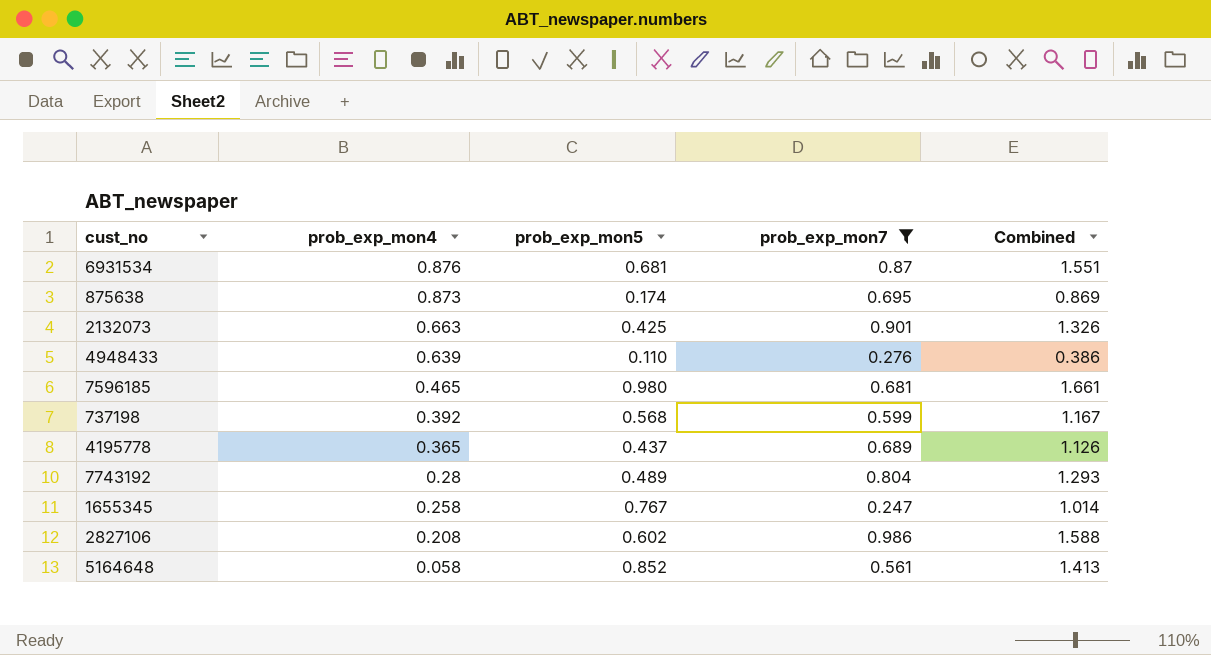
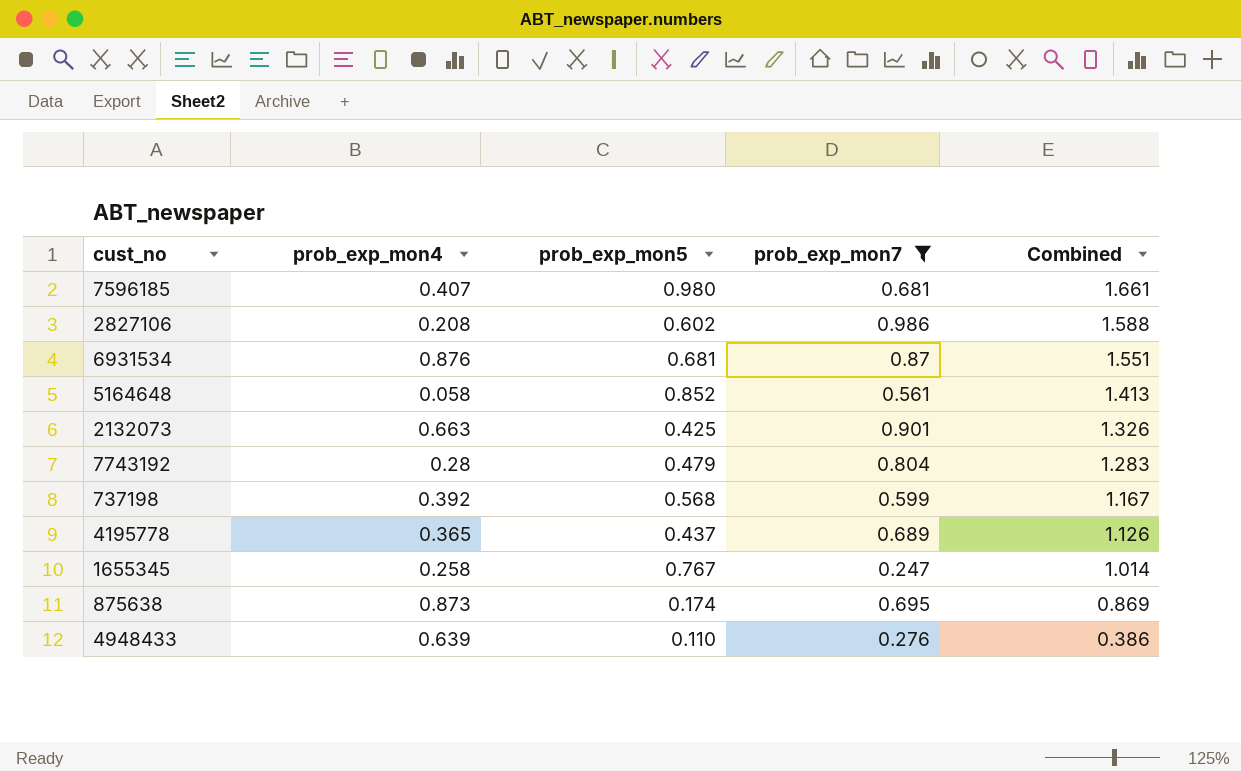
row order: prob_exp_mon4 descending -> Combined descending
7596185 | prob_exp_mon4: 0.465 -> 0.407
7743192 | prob_exp_mon5: 0.489 -> 0.479
7743192 | Combined: 1.293 -> 1.283

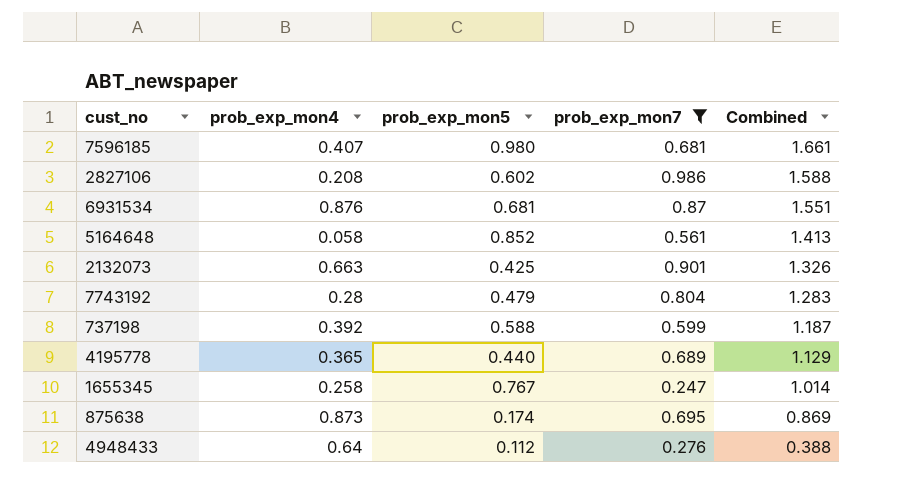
737198 | prob_exp_mon5: 0.568 -> 0.588
737198 | Combined: 1.167 -> 1.187
4195778 | prob_exp_mon5: 0.437 -> 0.440
4195778 | Combined: 1.126 -> 1.129
4948433 | prob_exp_mon4: 0.639 -> 0.64
4948433 | prob_exp_mon5: 0.110 -> 0.112
4948433 | Combined: 0.386 -> 0.388

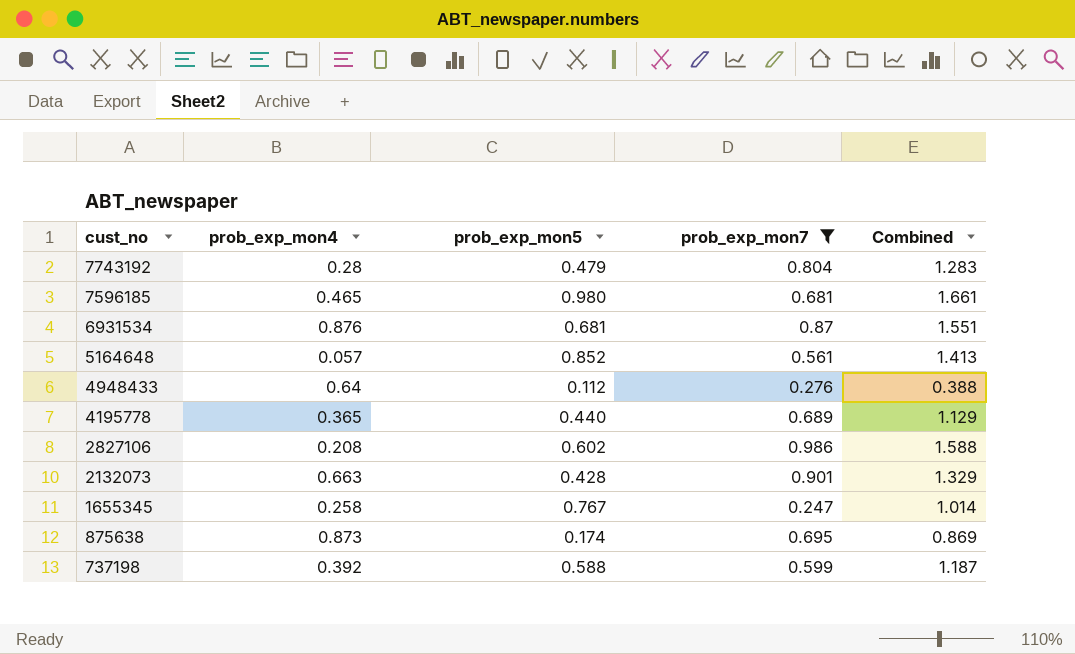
row order: Combined descending -> cust_no descending
7596185 | prob_exp_mon4: 0.407 -> 0.465
5164648 | prob_exp_mon4: 0.058 -> 0.057
2132073 | prob_exp_mon5: 0.425 -> 0.428
2132073 | Combined: 1.326 -> 1.329

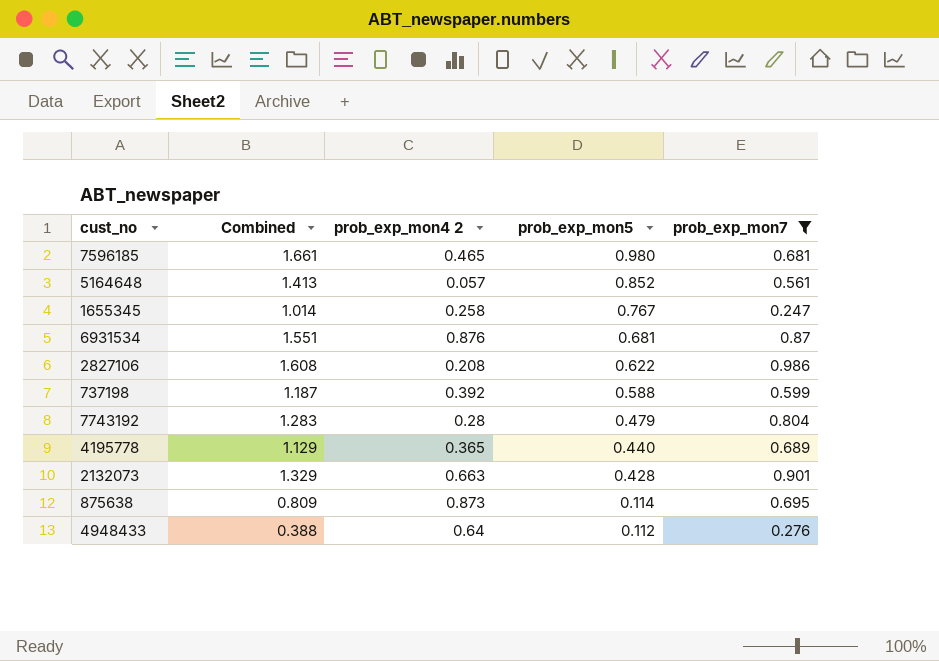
row order: cust_no descending -> prob_exp_mon5 descending
column Combined | position: 5 -> 2
column name: prob_exp_mon4 -> prob_exp_mon4 2
2827106 | Combined: 1.588 -> 1.608
2827106 | prob_exp_mon5: 0.602 -> 0.622
875638 | Combined: 0.869 -> 0.809
875638 | prob_exp_mon5: 0.174 -> 0.114

